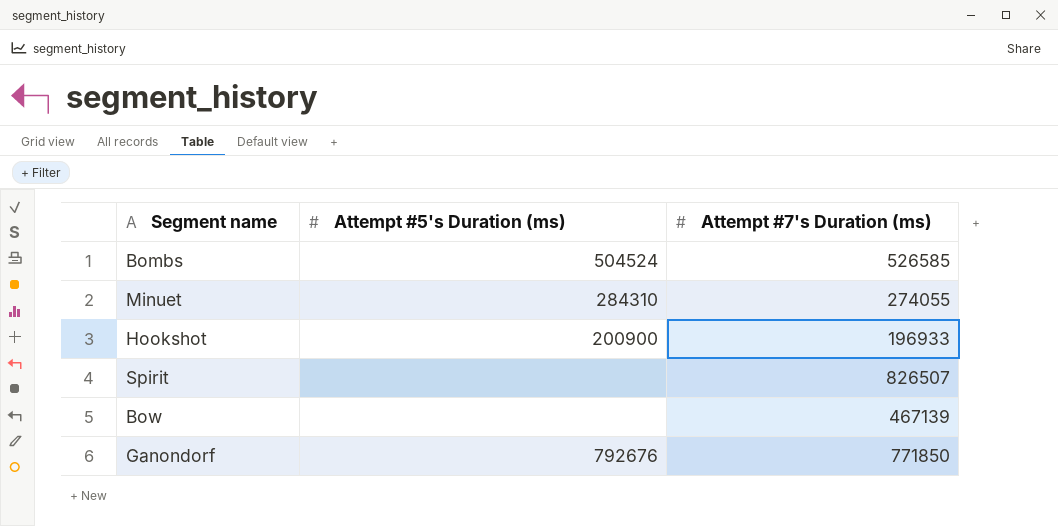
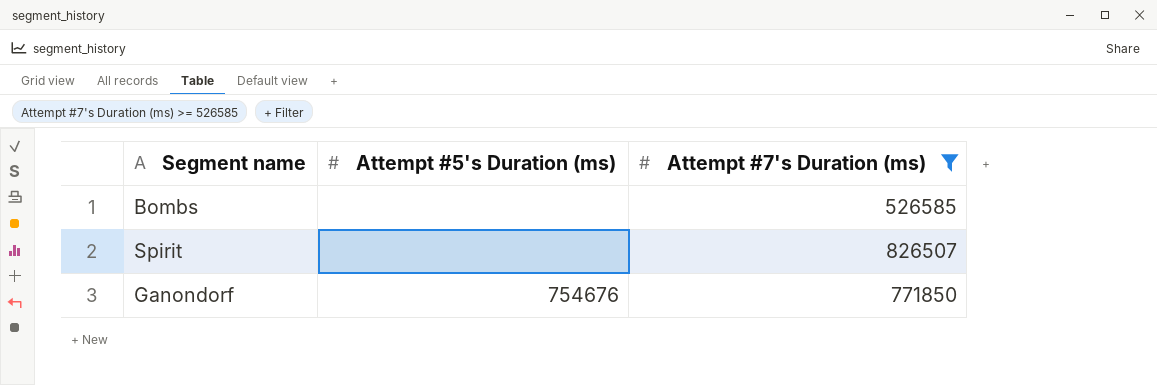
filter: none -> Attempt #7's Duration (ms) >= 526585
Bombs | Attempt #5's Duration (ms): 504524 -> none
Ganondorf | Attempt #5's Duration (ms): 792676 -> 754676

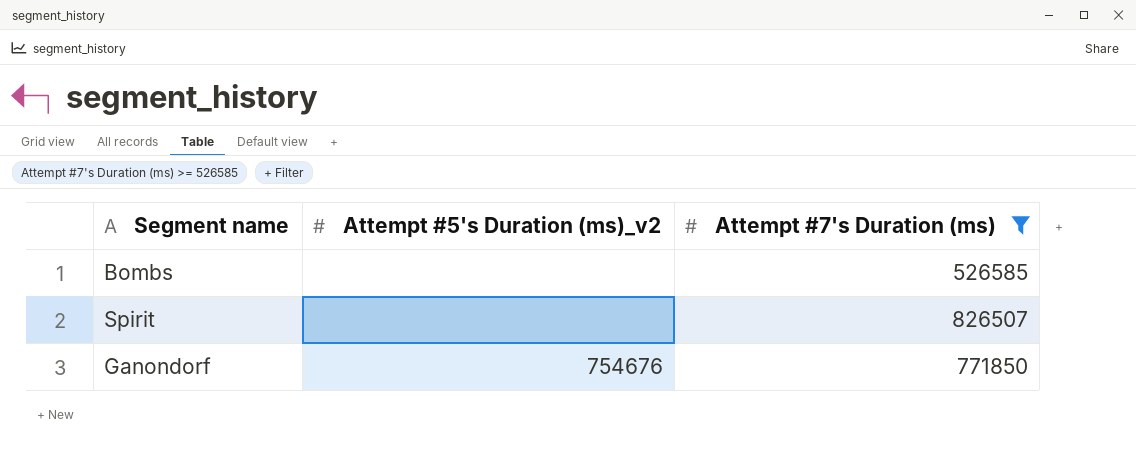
column name: Attempt #5's Duration (ms) -> Attempt #5's Duration (ms)_v2

